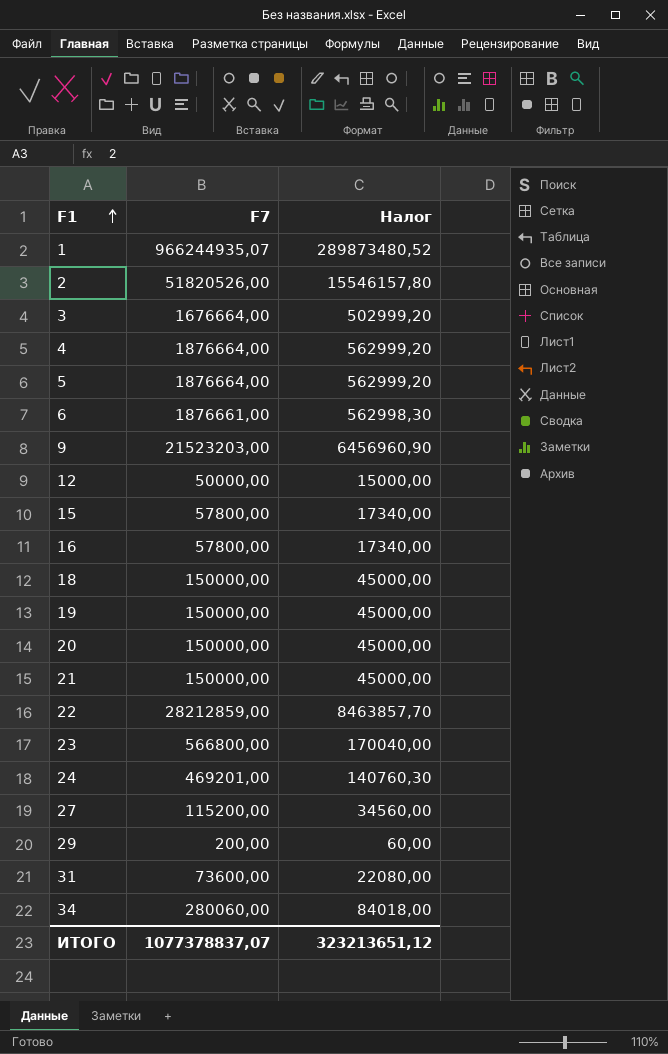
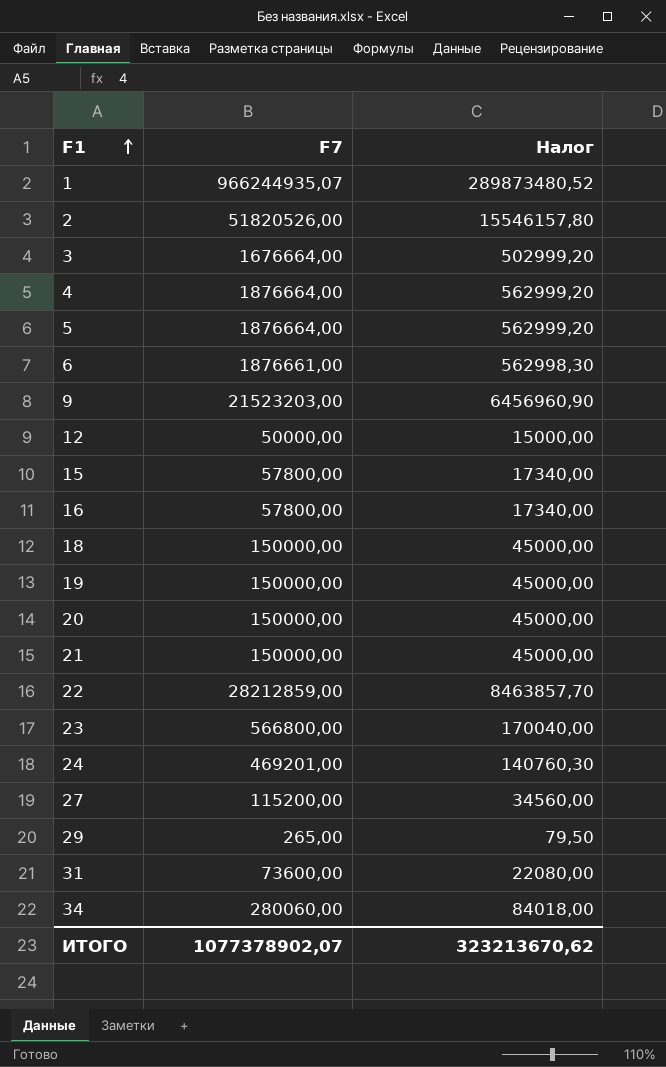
29 | F7: 200,00 -> 265,00
29 | Налог: 60,00 -> 79,50
ИТОГО | F7: 1077378837,07 -> 1077378902,07
ИТОГО | Налог: 323213651,12 -> 323213670,62

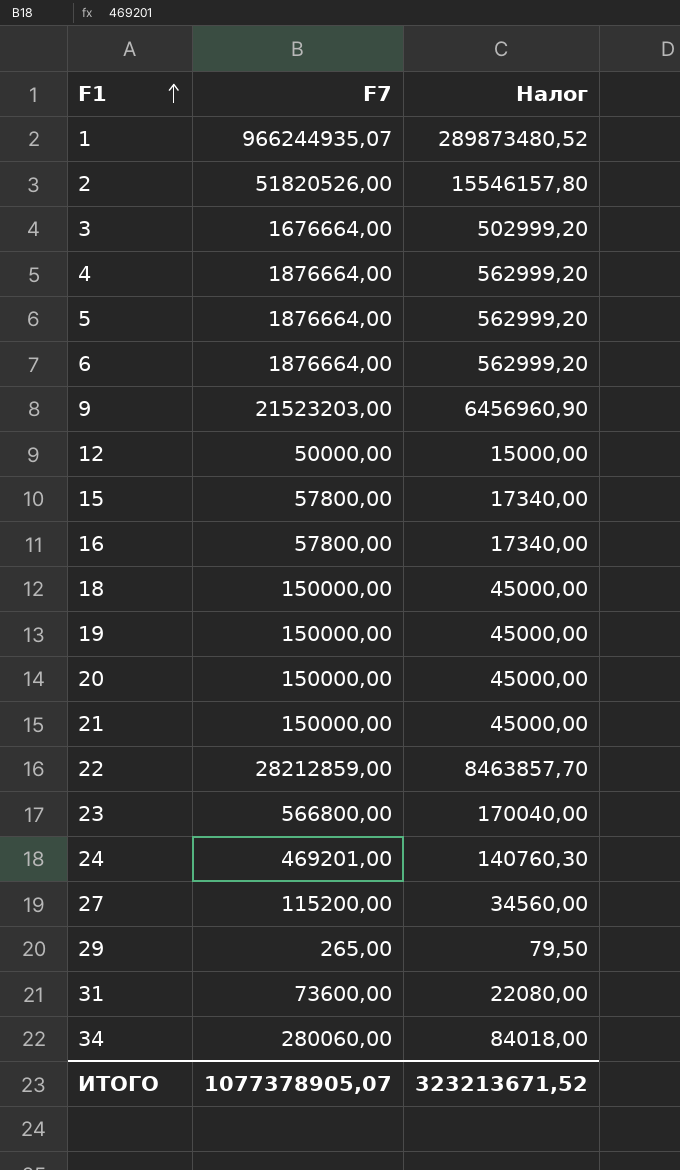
6 | F7: 1876661,00 -> 1876664,00
6 | Налог: 562998,30 -> 562999,20
ИТОГО | F7: 1077378902,07 -> 1077378905,07
ИТОГО | Налог: 323213670,62 -> 323213671,52

